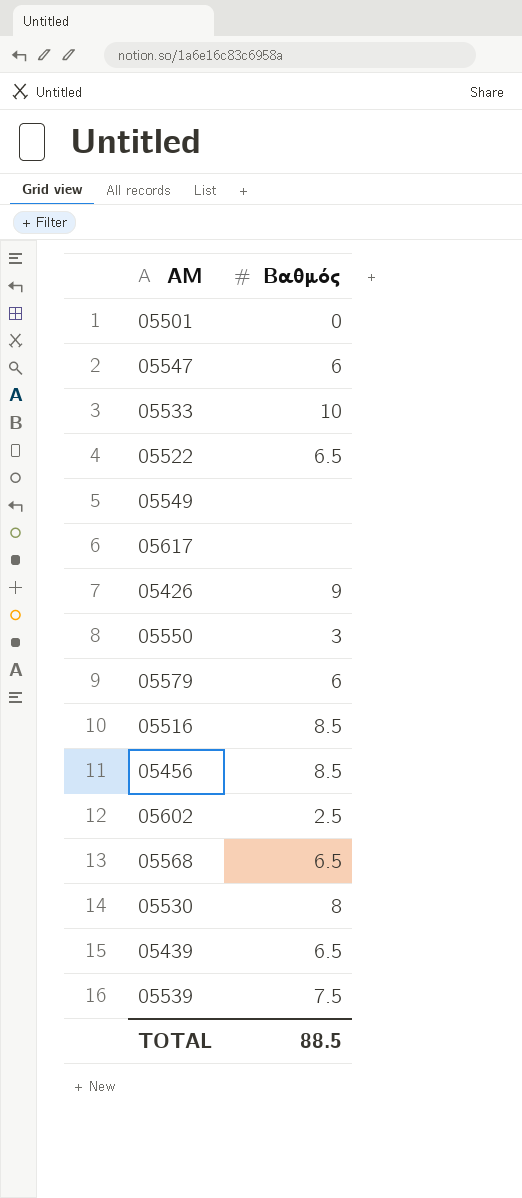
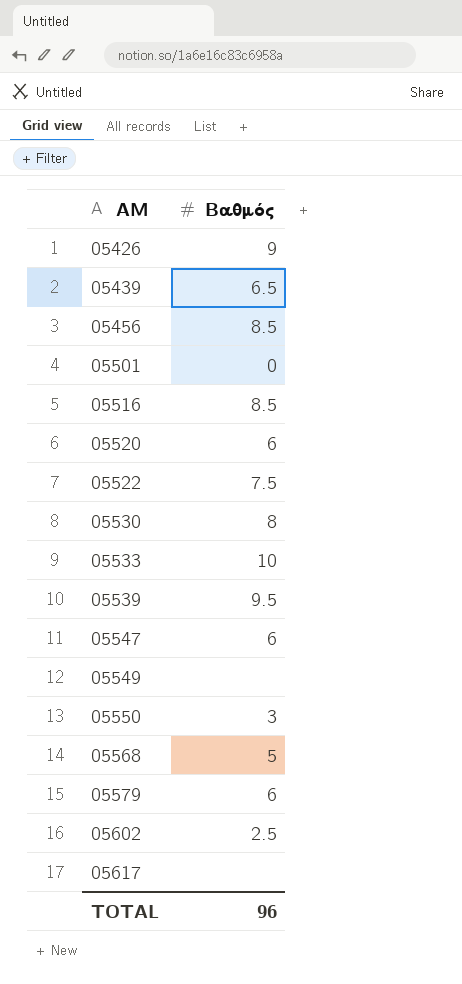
row order: none -> ΑΜ ascending
row 05520: none -> 6
05522 | Βαθμός: 6.5 -> 7.5
05539 | Βαθμός: 7.5 -> 9.5
05568 | Βαθμός: 6.5 -> 5
TOTAL | Βαθμός: 88.5 -> 96

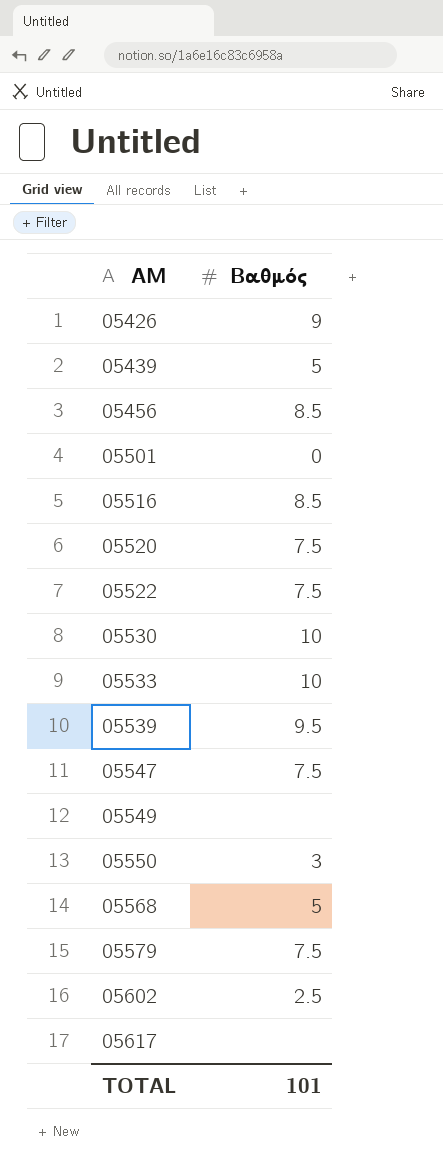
05439 | Βαθμός: 6.5 -> 5
05520 | Βαθμός: 6 -> 7.5
05530 | Βαθμός: 8 -> 10
05547 | Βαθμός: 6 -> 7.5
05579 | Βαθμός: 6 -> 7.5
TOTAL | Βαθμός: 96 -> 101

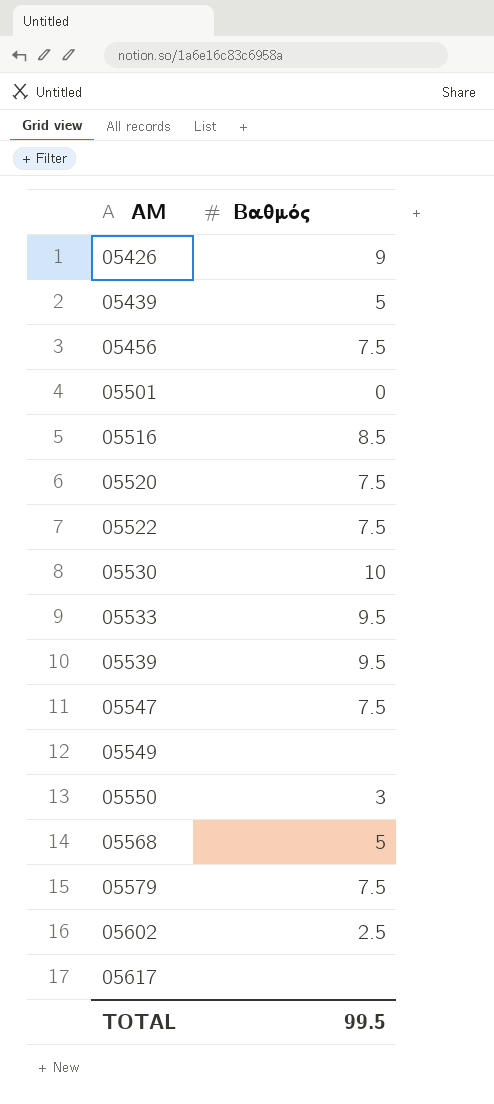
05456 | Βαθμός: 8.5 -> 7.5
05533 | Βαθμός: 10 -> 9.5
TOTAL | Βαθμός: 101 -> 99.5

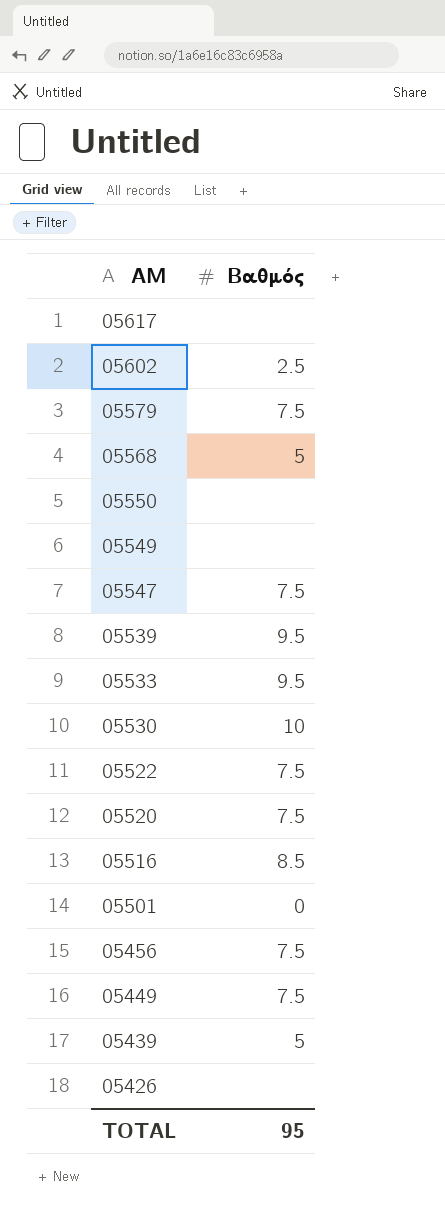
row order: ΑΜ ascending -> ΑΜ descending
05550 | Βαθμός: 3 -> none
row 05449: none -> 7.5
05426 | Βαθμός: 9 -> none
TOTAL | Βαθμός: 99.5 -> 95

